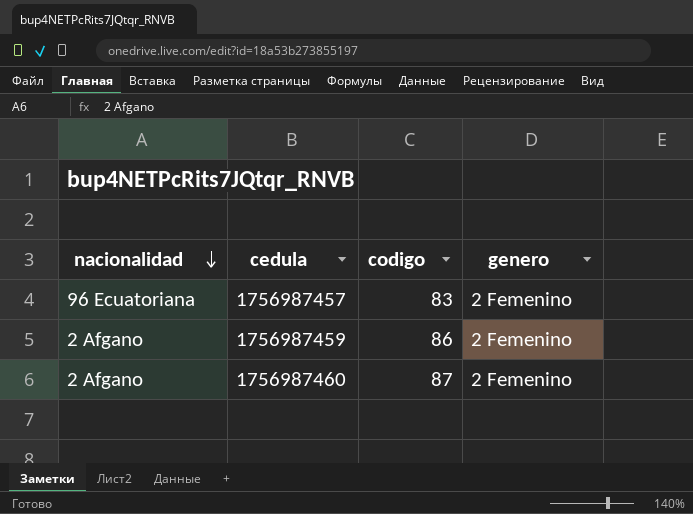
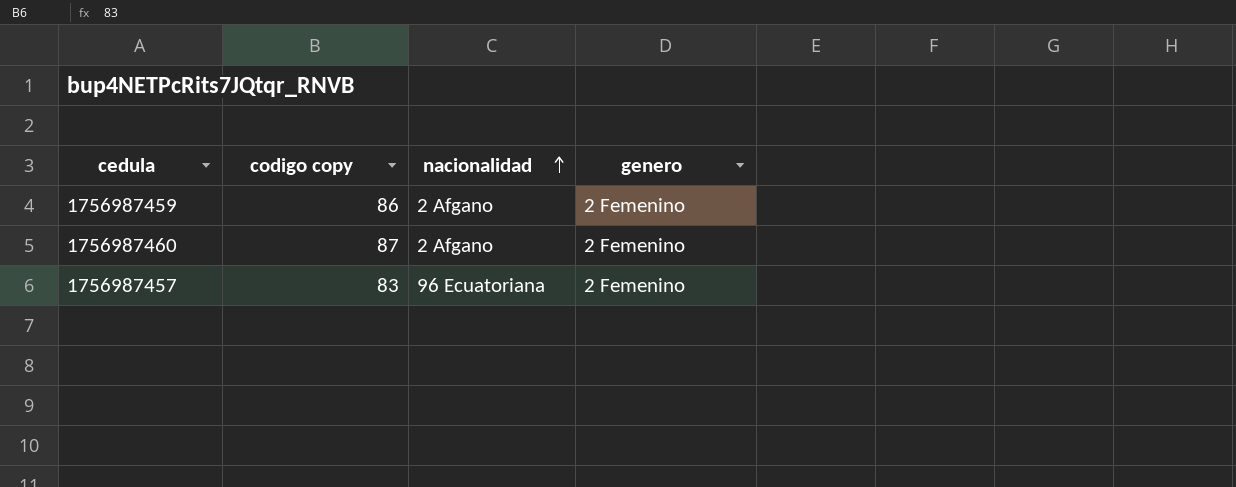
row order: nacionalidad descending -> nacionalidad ascending
column name: codigo -> codigo copy
column nacionalidad | position: 1 -> 3

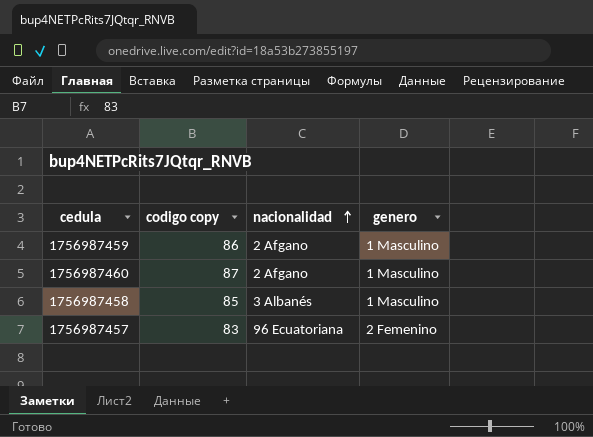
1756987459 | genero: 2 Femenino -> 1 Masculino
1756987460 | genero: 2 Femenino -> 1 Masculino
row 1756987458: none -> 85 | 3 Albanés | 1 Masculino

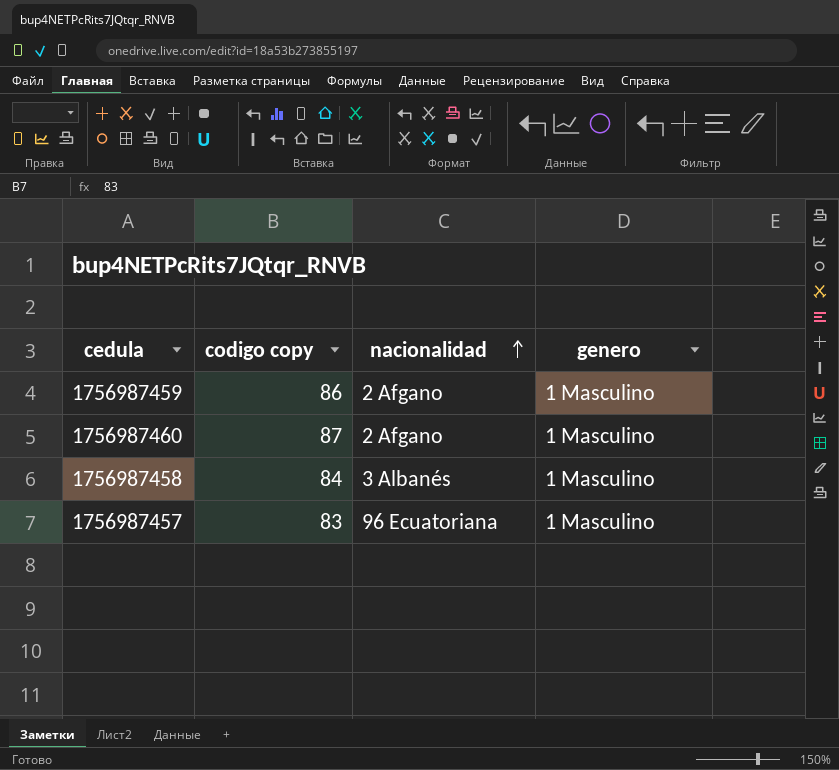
1756987458 | codigo copy: 85 -> 84
1756987457 | genero: 2 Femenino -> 1 Masculino

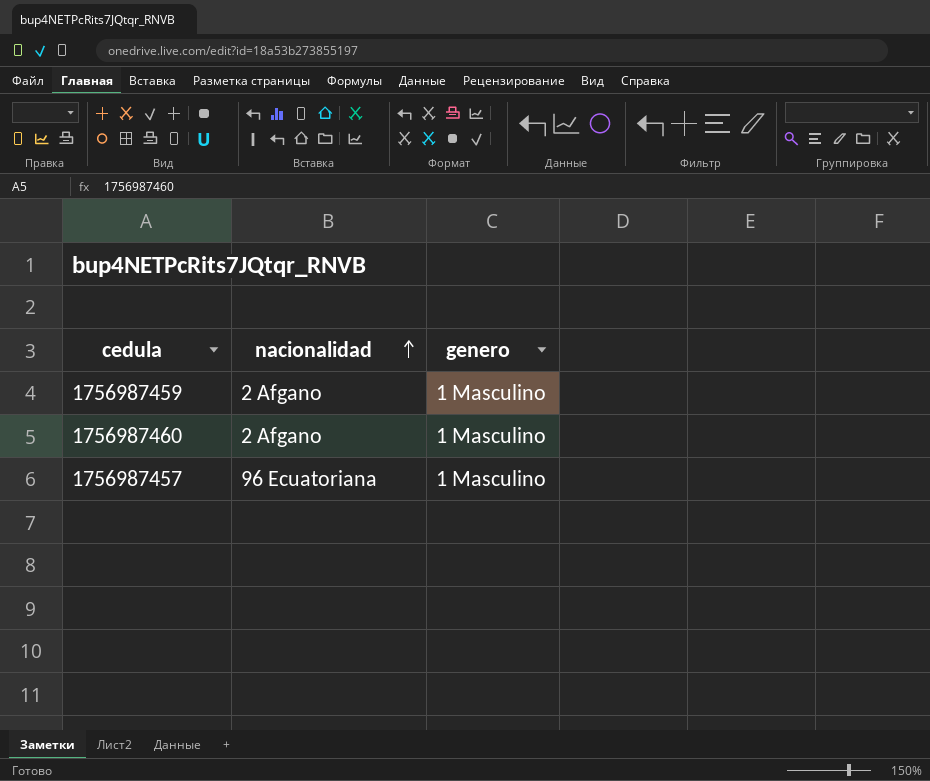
column codigo copy | position: 2 -> none
row 1756987458: 84 | 3 Albanés | 1 Masculino -> none

